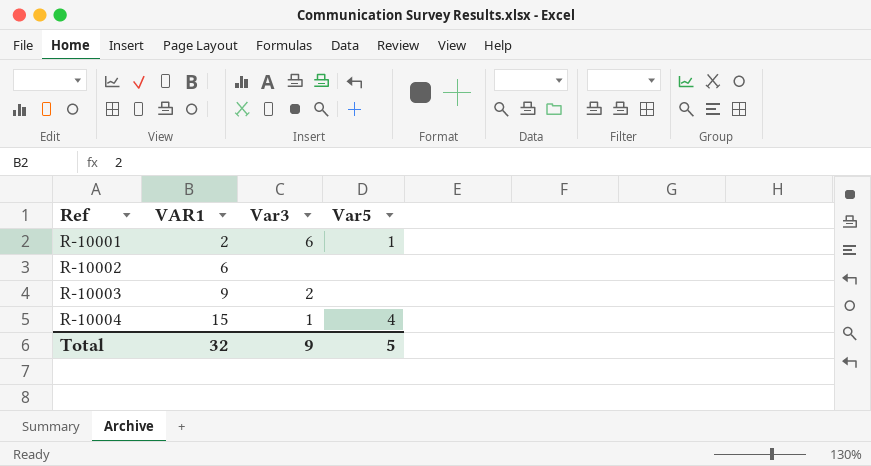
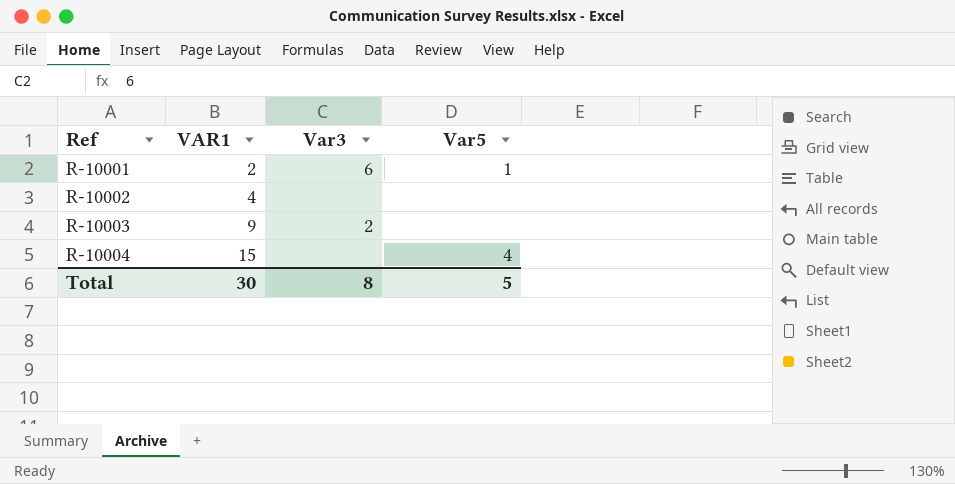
R-10002 | VAR1: 6 -> 4
R-10004 | Var3: 1 -> none
Total | VAR1: 32 -> 30
Total | Var3: 9 -> 8

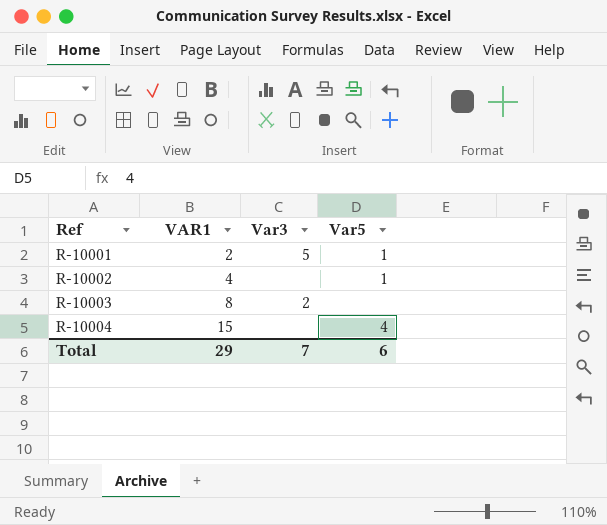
R-10001 | Var3: 6 -> 5
R-10002 | Var5: none -> 1
R-10003 | VAR1: 9 -> 8
Total | VAR1: 30 -> 29
Total | Var3: 8 -> 7
Total | Var5: 5 -> 6

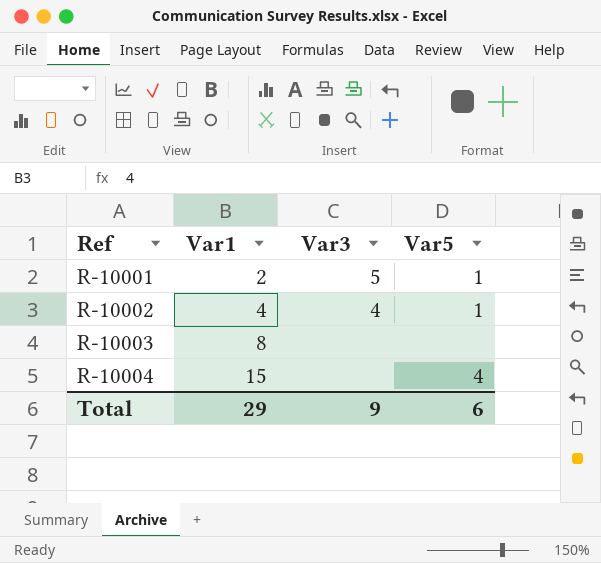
column name: VAR1 -> Var1
R-10002 | Var3: none -> 4
R-10003 | Var3: 2 -> none
Total | Var3: 7 -> 9

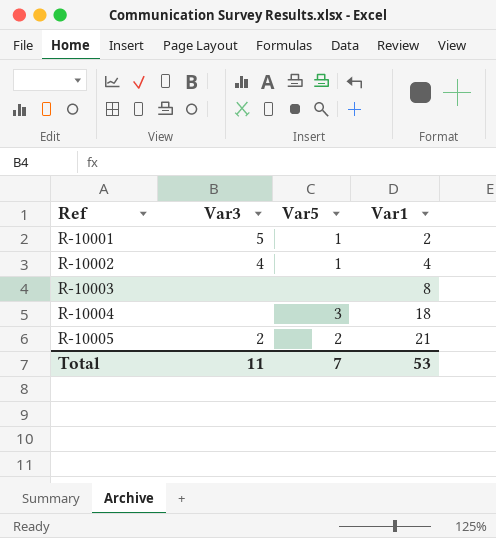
column Var1 | position: 2 -> 4
R-10004 | Var5: 4 -> 3
R-10004 | Var1: 15 -> 18
row R-10005: none -> 2 | 2 | 21
Total | Var3: 9 -> 11
Total | Var5: 6 -> 7
Total | Var1: 29 -> 53

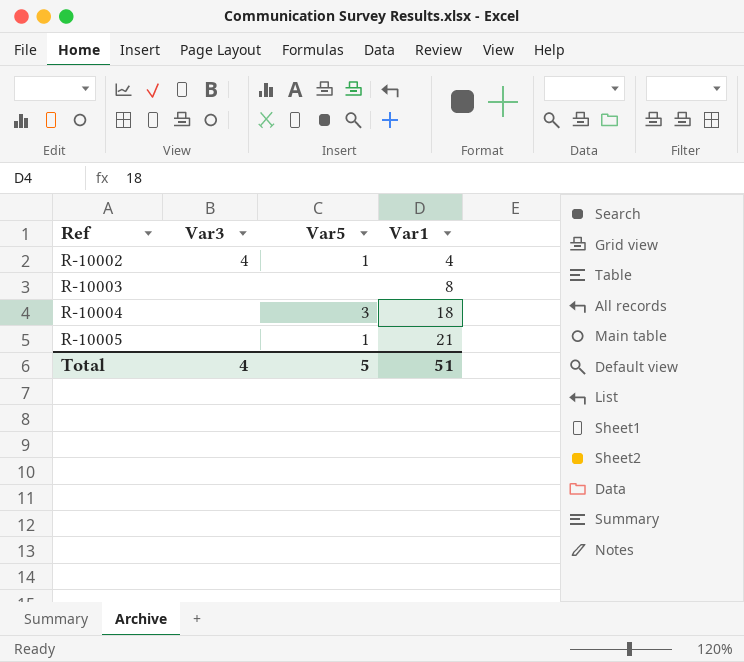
row R-10001: 5 | 1 | 2 -> none
R-10005 | Var3: 2 -> none
R-10005 | Var5: 2 -> 1
Total | Var3: 11 -> 4
Total | Var5: 7 -> 5
Total | Var1: 53 -> 51

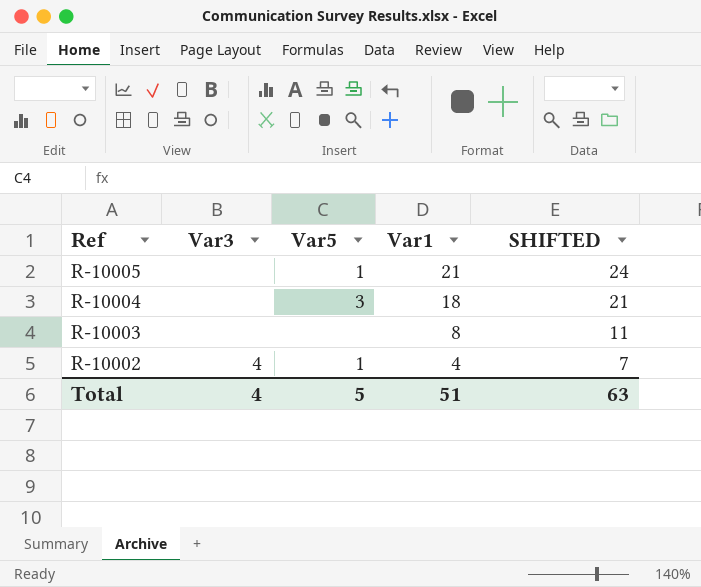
row order: Ref ascending -> Ref descending
column SHIFTED | formula: none -> [Var1] + 3

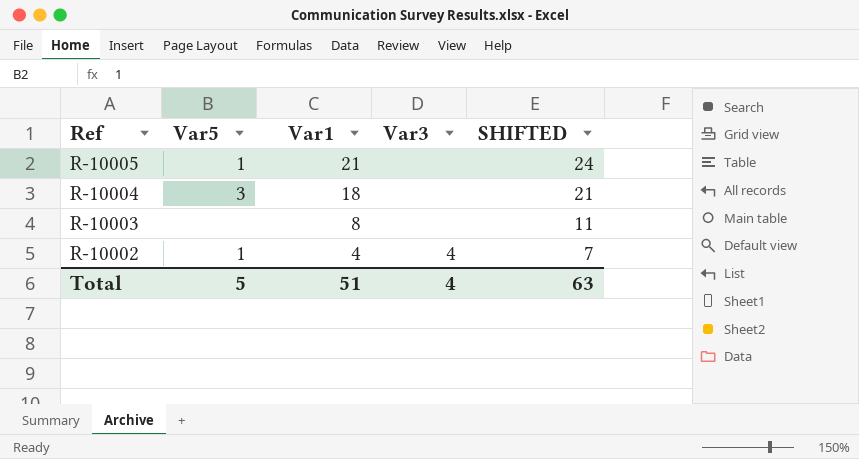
column Var3 | position: 2 -> 4

